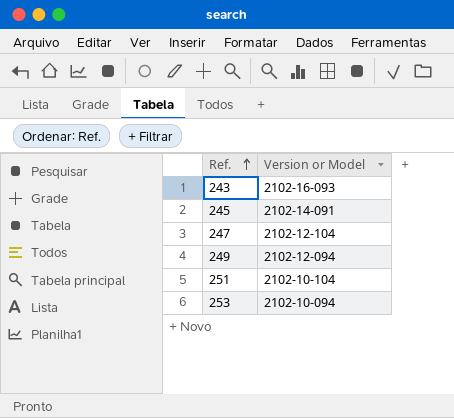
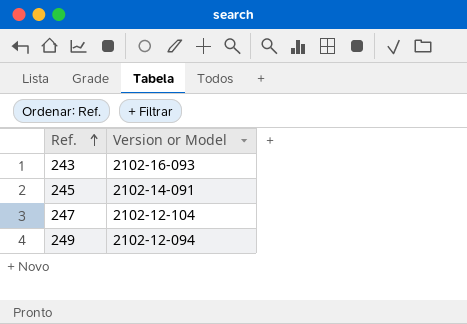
row 251: 2102-10-104 -> none
row 253: 2102-10-094 -> none

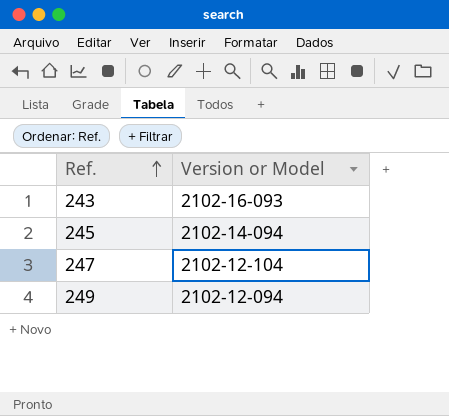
245 | Version or Model: 2102-14-091 -> 2102-14-094

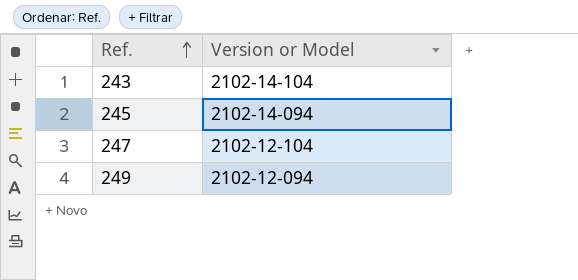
243 | Version or Model: 2102-16-093 -> 2102-14-104

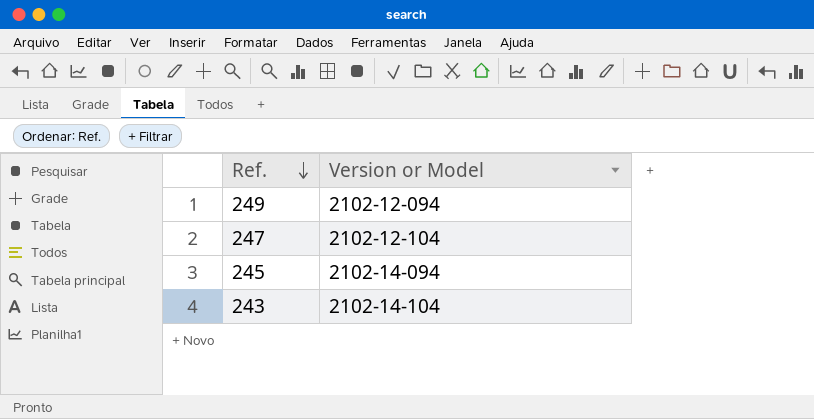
row order: Ref. ascending -> Ref. descending

